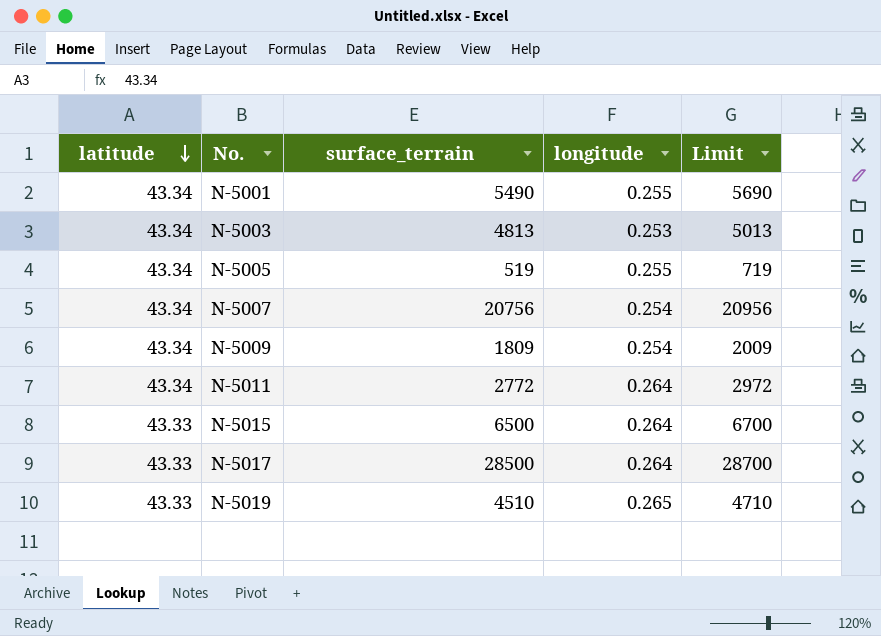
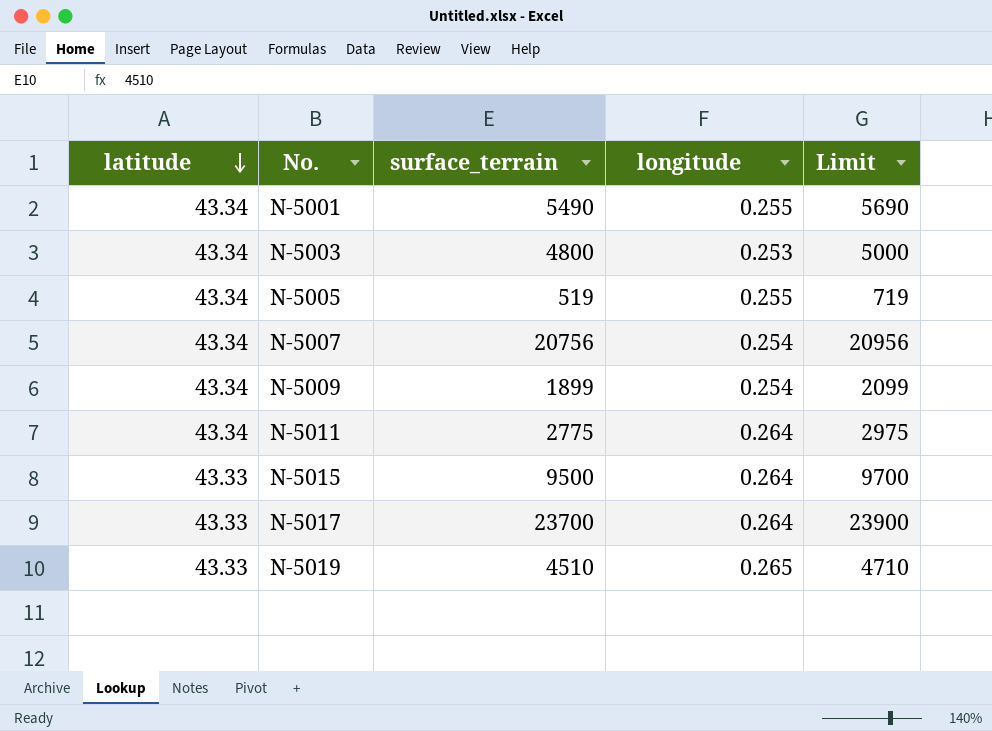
N-5003 | surface_terrain: 4813 -> 4800
N-5003 | Limit: 5013 -> 5000
N-5009 | surface_terrain: 1809 -> 1899
N-5009 | Limit: 2009 -> 2099
N-5011 | surface_terrain: 2772 -> 2775
N-5011 | Limit: 2972 -> 2975
N-5015 | surface_terrain: 6500 -> 9500
N-5015 | Limit: 6700 -> 9700
N-5017 | surface_terrain: 28500 -> 23700
N-5017 | Limit: 28700 -> 23900

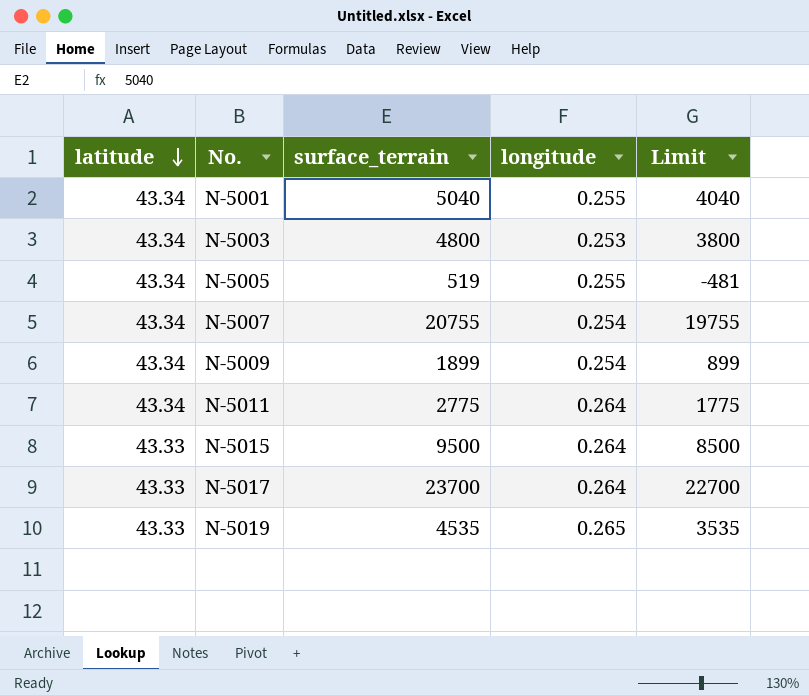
column Limit | formula: [surface_terrain] + 200 -> [surface_terrain] - 1000
N-5001 | surface_terrain: 5490 -> 5040
N-5007 | surface_terrain: 20756 -> 20755
N-5019 | surface_terrain: 4510 -> 4535

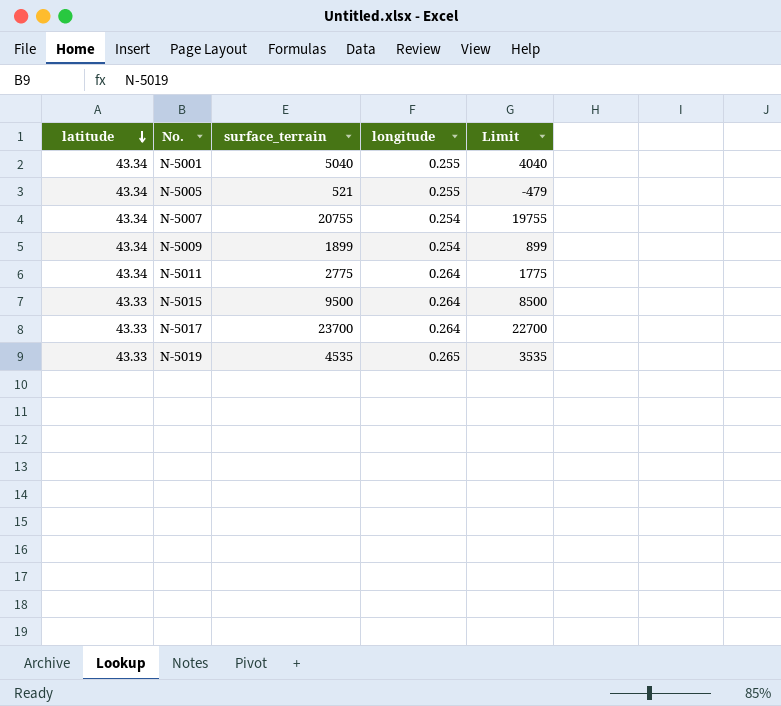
row N-5003: 43.34 | 4800 | 0.253 | 3800 -> none
N-5005 | surface_terrain: 519 -> 521
N-5005 | Limit: -481 -> -479

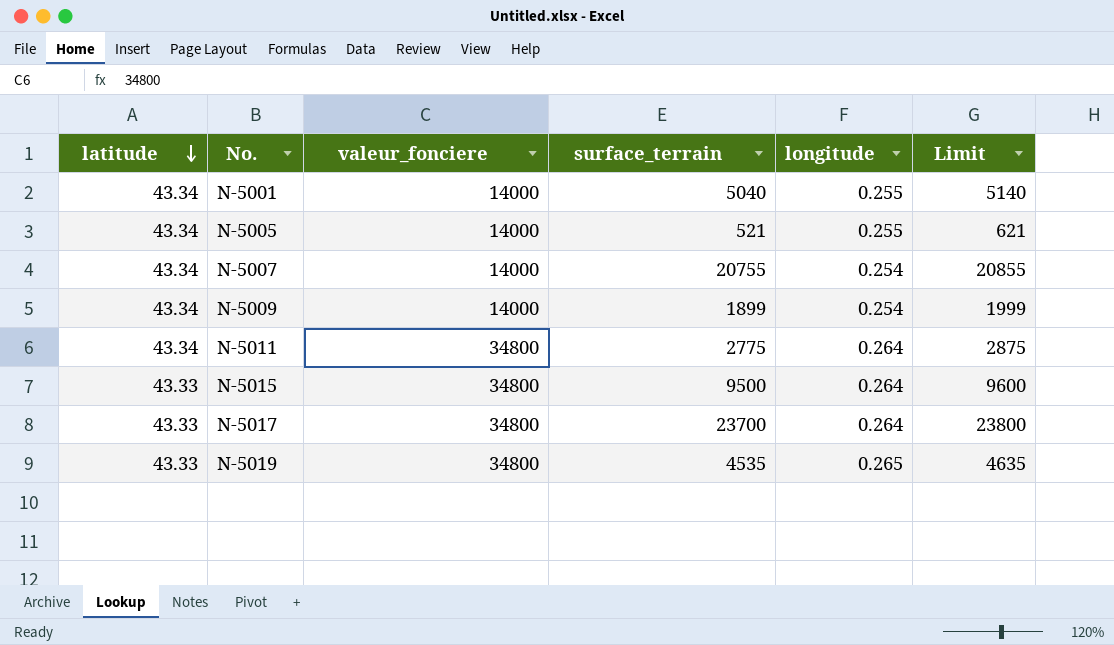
column valeur_fonciere | position: none -> 3
column Limit | formula: [surface_terrain] - 1000 -> [surface_terrain] + 100

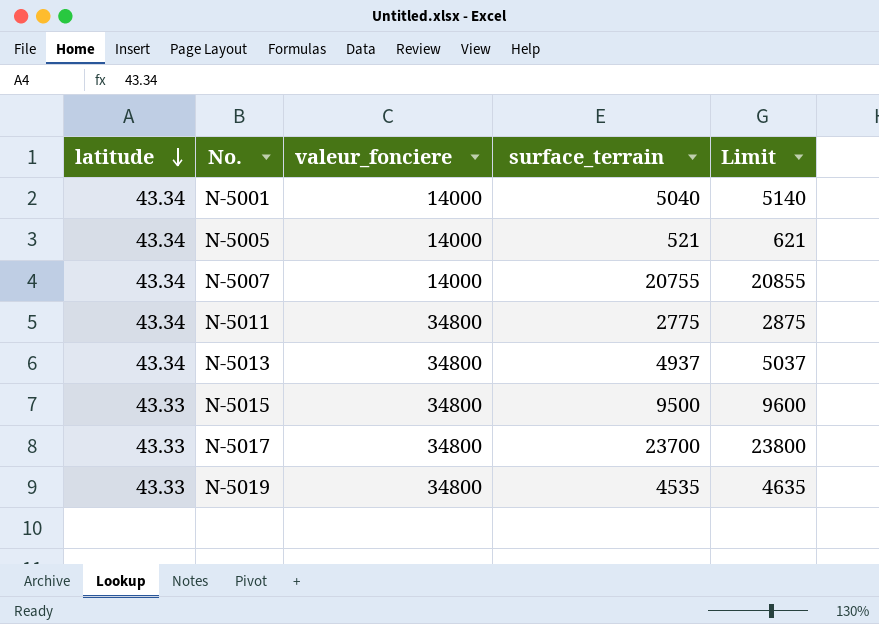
column longitude | position: 5 -> none
row N-5009: 43.34 | 14000 | 1899 | 0.254 | 1999 -> none
row N-5013: none -> 43.34 | 34800 | 4937 | 5037

